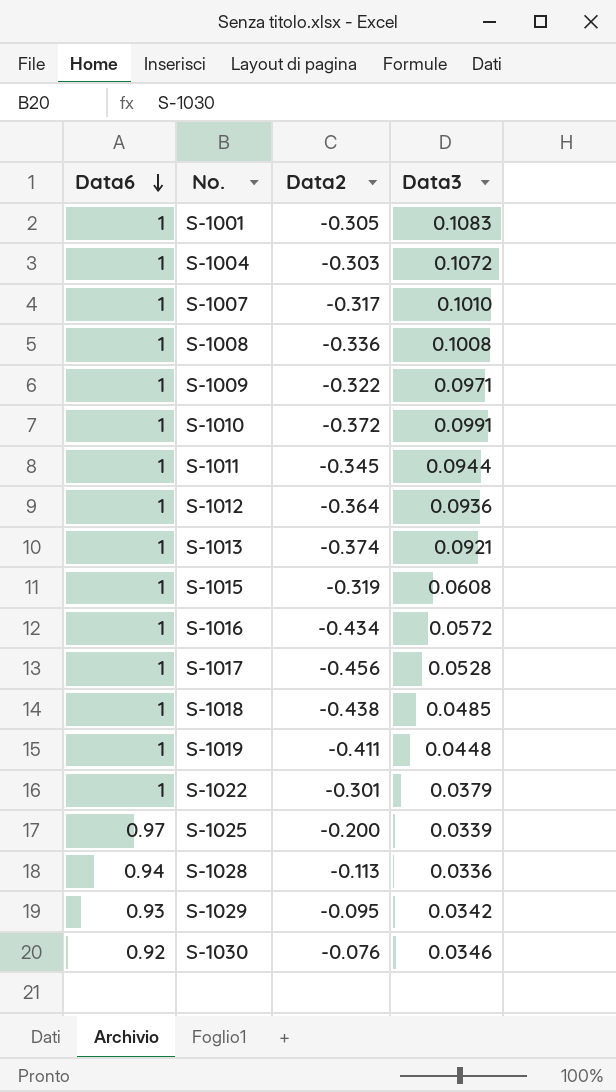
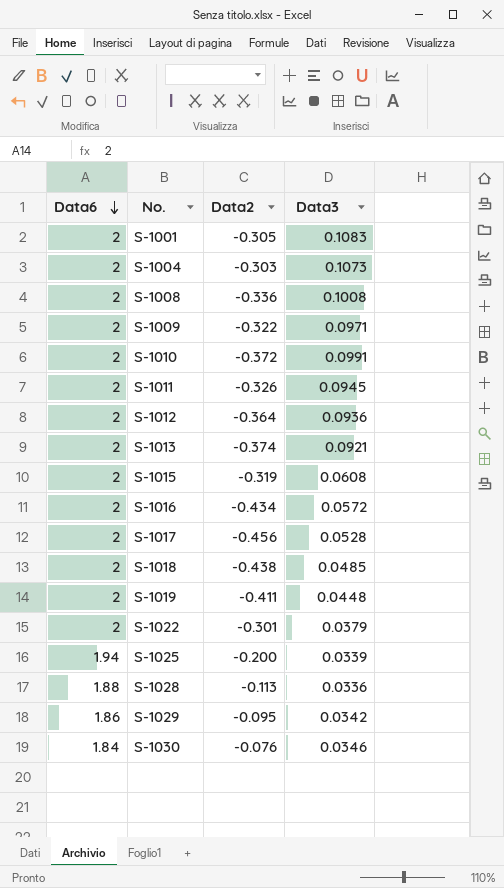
row S-1007: 1 | -0.317 | 0.1010 -> none
S-1001 | Data6: 1 -> 2
S-1004 | Data6: 1 -> 2
S-1004 | Data3: 0.1072 -> 0.1073
S-1008 | Data6: 1 -> 2
S-1009 | Data6: 1 -> 2
S-1010 | Data6: 1 -> 2
S-1011 | Data6: 1 -> 2
S-1011 | Data2: -0.345 -> -0.326
S-1011 | Data3: 0.0944 -> 0.0945
S-1012 | Data6: 1 -> 2
S-1013 | Data6: 1 -> 2
S-1015 | Data6: 1 -> 2
S-1016 | Data6: 1 -> 2
S-1017 | Data6: 1 -> 2
S-1018 | Data6: 1 -> 2
S-1019 | Data6: 1 -> 2
S-1022 | Data6: 1 -> 2
S-1025 | Data6: 0.97 -> 1.94
S-1028 | Data6: 0.94 -> 1.88
S-1029 | Data6: 0.93 -> 1.86
S-1030 | Data6: 0.92 -> 1.84

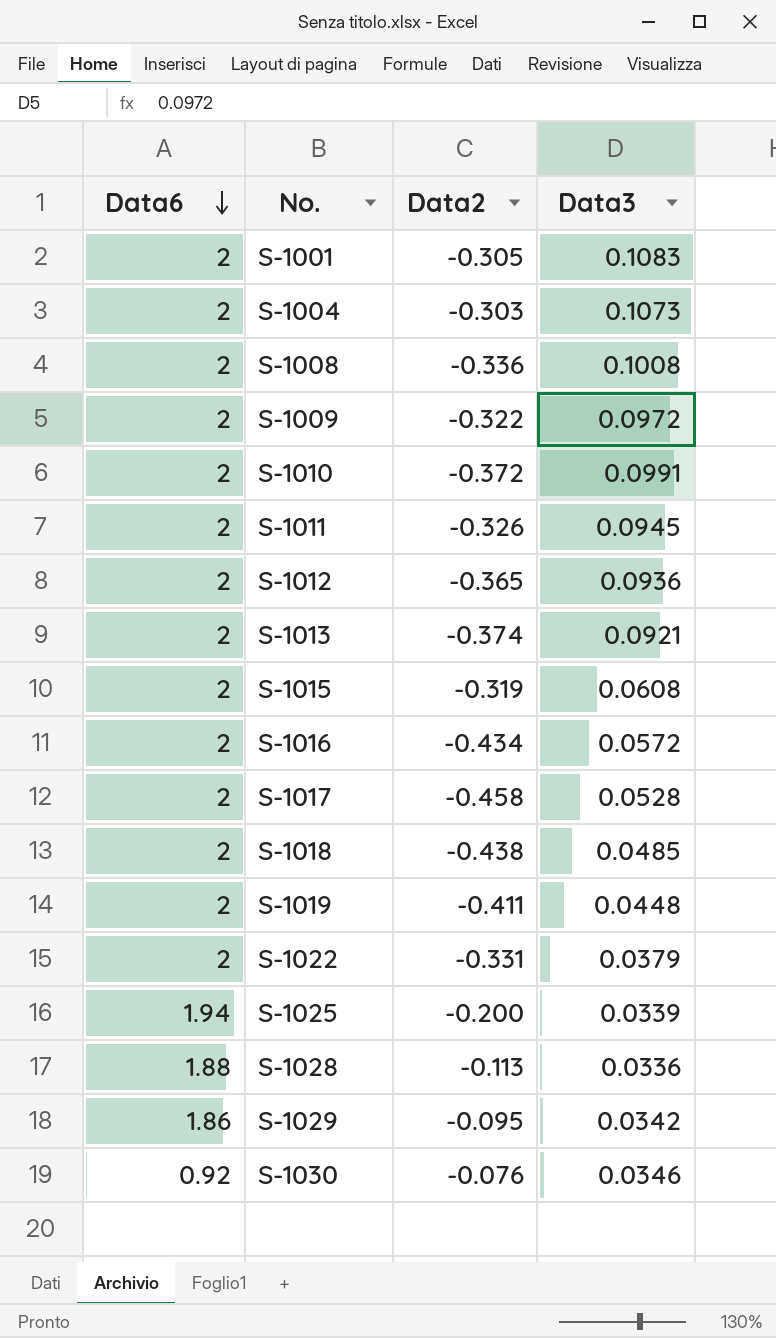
S-1009 | Data3: 0.0971 -> 0.0972
S-1012 | Data2: -0.364 -> -0.365
S-1017 | Data2: -0.456 -> -0.458
S-1022 | Data2: -0.301 -> -0.331
S-1030 | Data6: 1.84 -> 0.92

